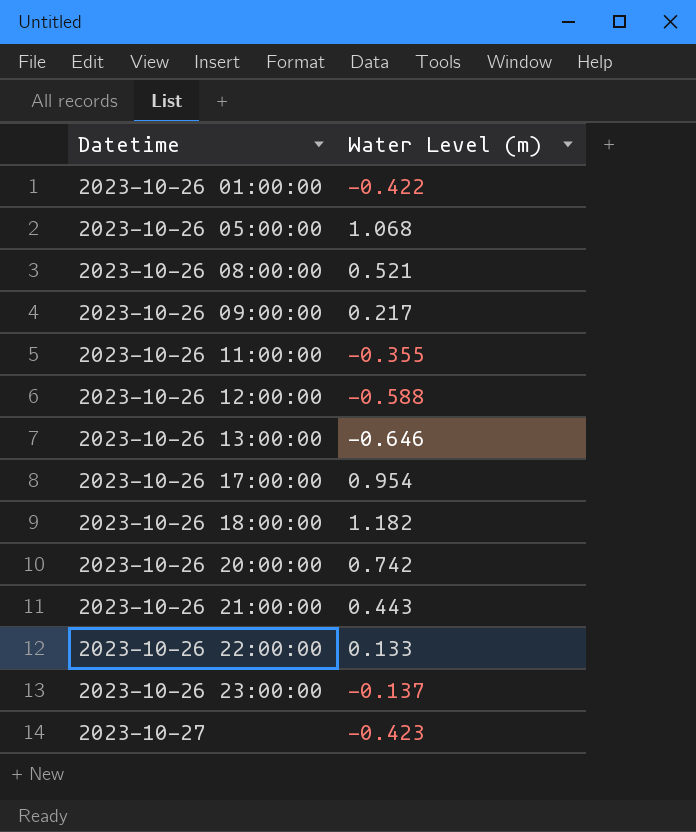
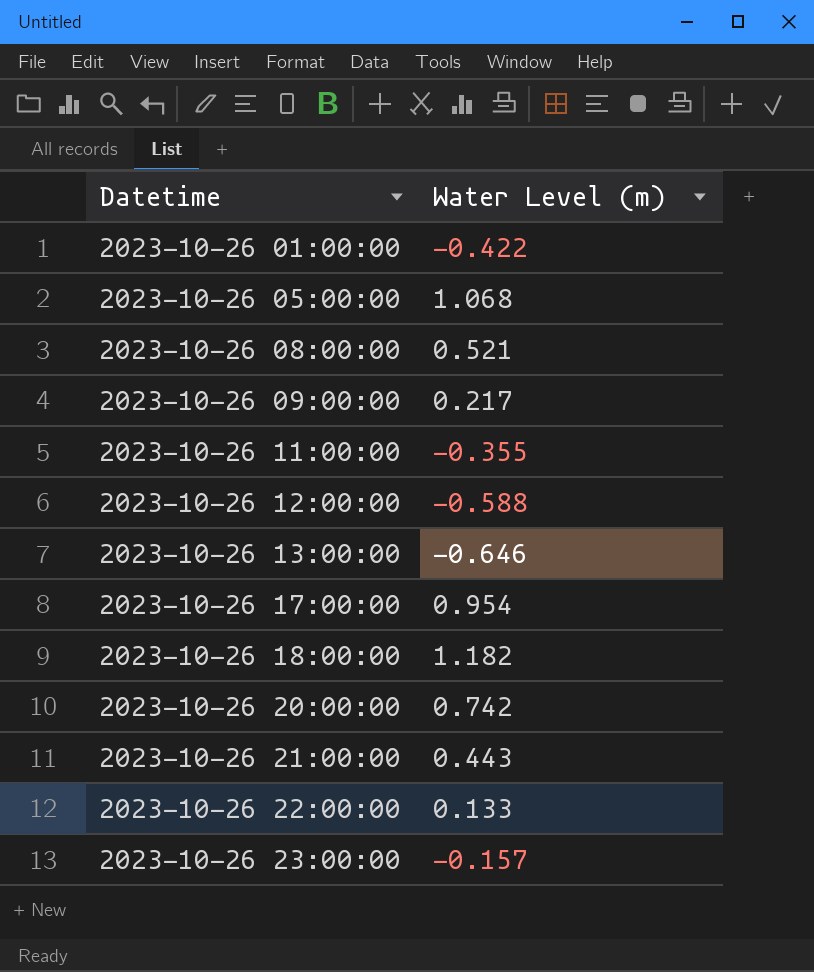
row 2023-10-27: -0.423 -> none
2023-10-26 23:00:00 | Water Level (m): -0.137 -> -0.157

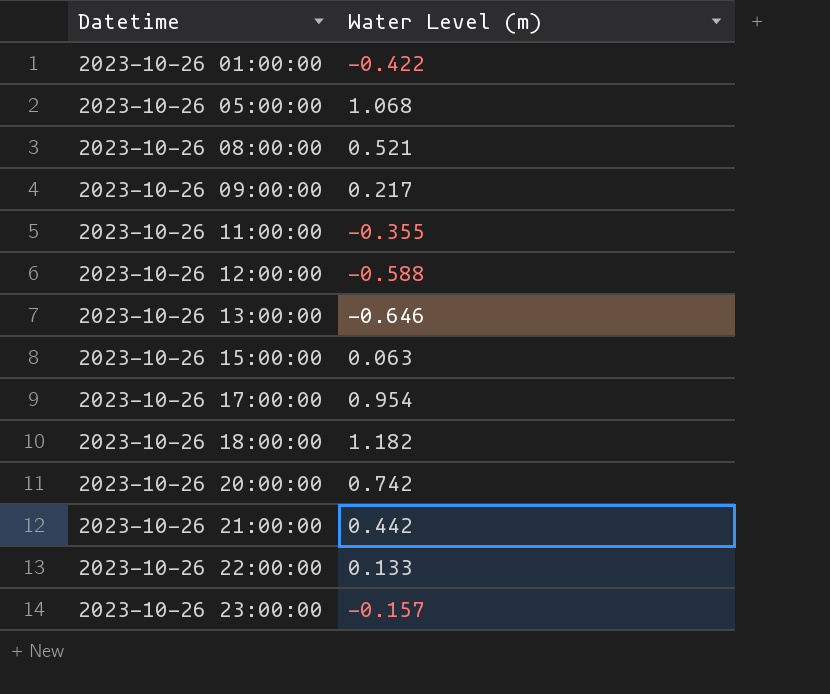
row 2023-10-26 15:00:00: none -> 0.063
2023-10-26 21:00:00 | Water Level (m): 0.443 -> 0.442

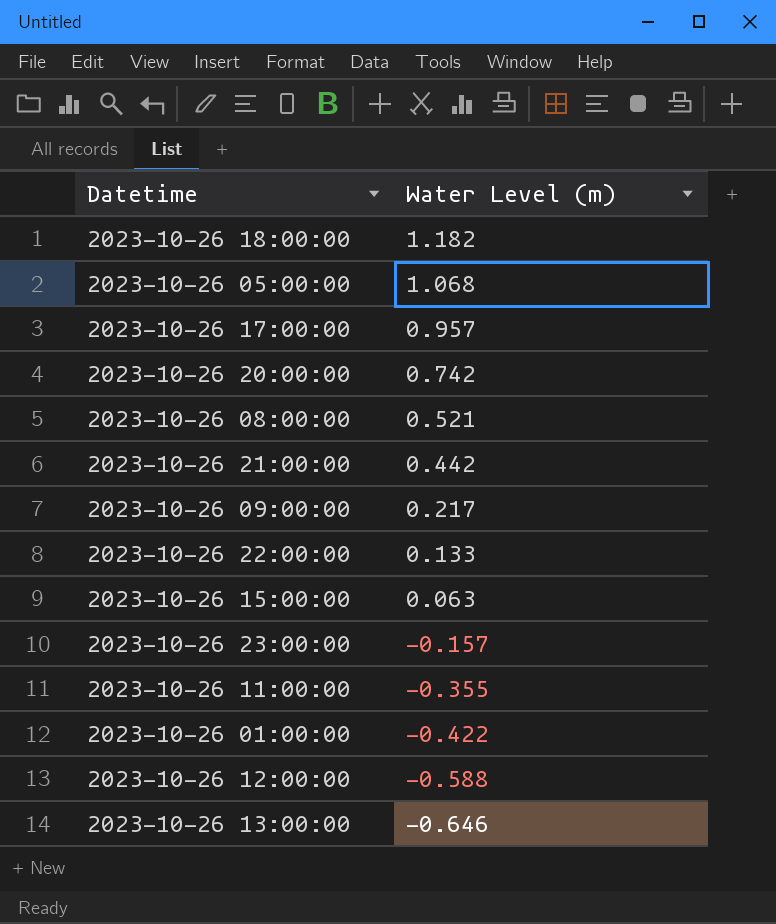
row order: Datetime ascending -> Water Level (m) descending
2023-10-26 17:00:00 | Water Level (m): 0.954 -> 0.957

